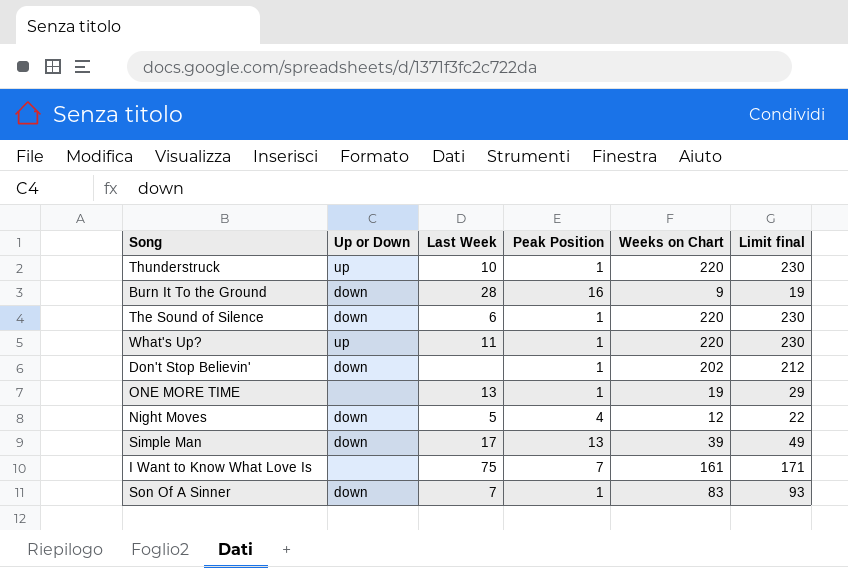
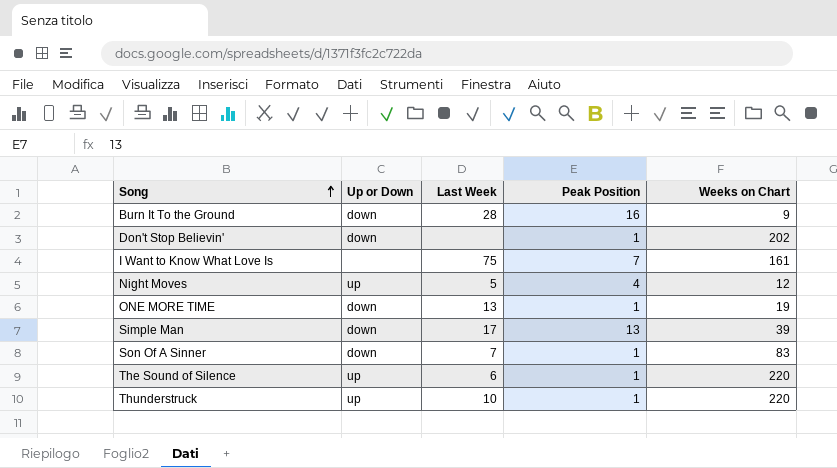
row order: none -> Song ascending
column Limit final | formula: [Weeks on Chart] + 10 -> none
row What's Up?: up | 11 | 1 | 220 | 230 -> none
Night Moves | Up or Down: down -> up
ONE MORE TIME | Up or Down: none -> down
The Sound of Silence | Up or Down: down -> up

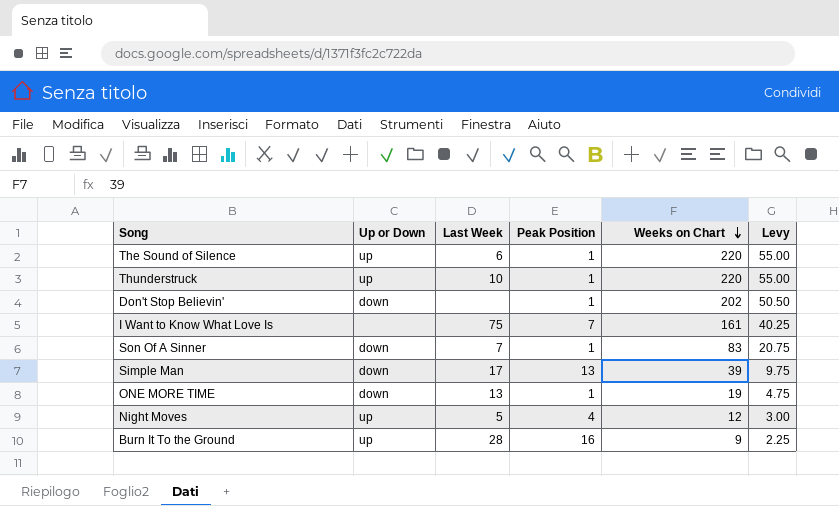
row order: Song ascending -> Weeks on Chart descending
column Levy | formula: none -> [Weeks on Chart] * 0.25
Burn It To the Ground | Up or Down: down -> up

